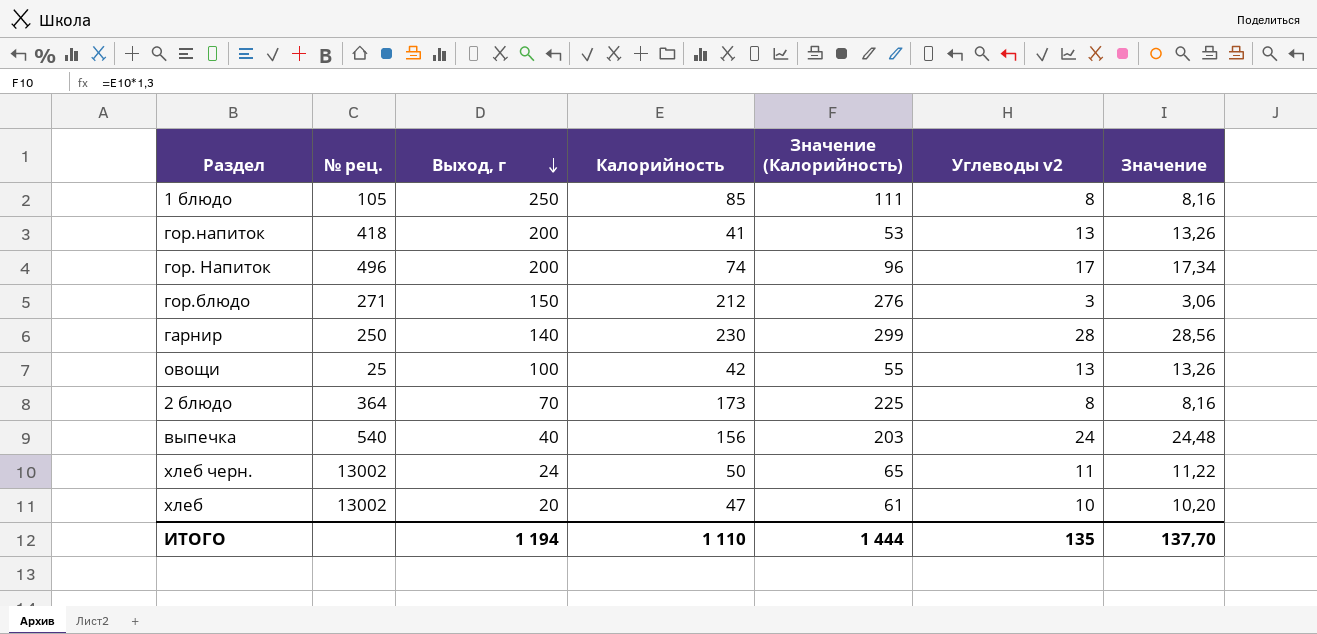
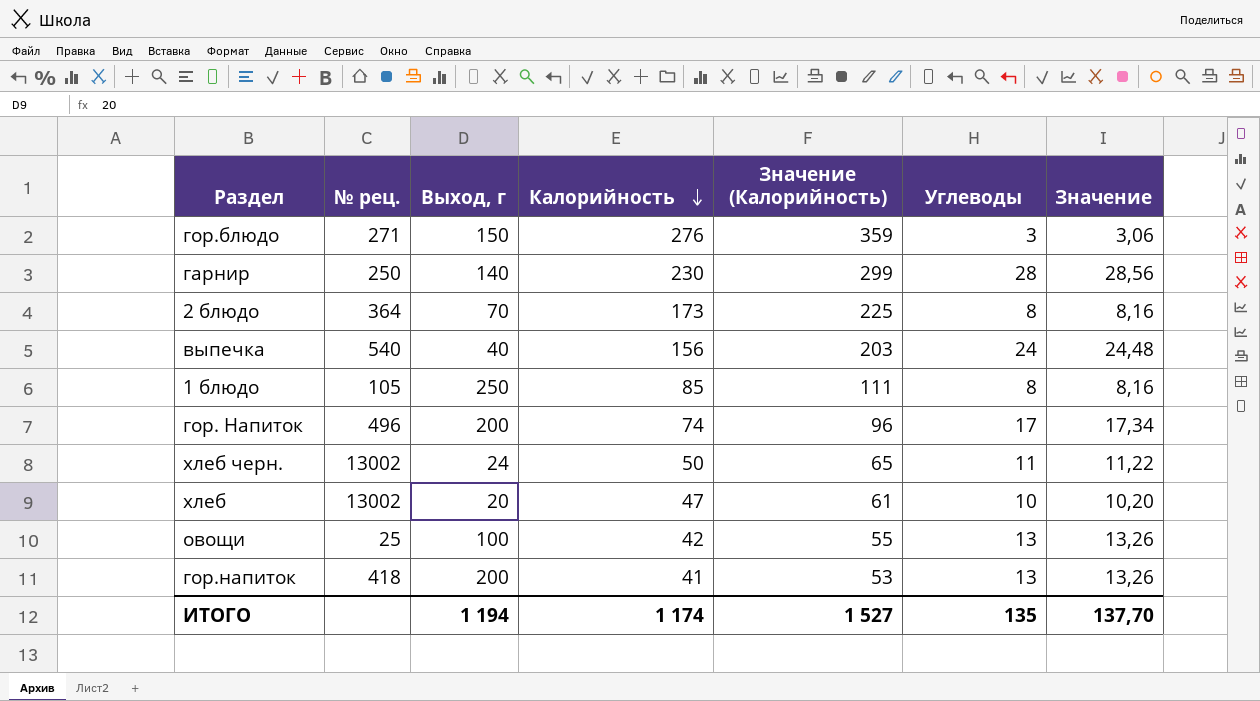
row order: Выход, г descending -> Калорийность descending
column name: Углеводы v2 -> Углеводы
гор.блюдо | Калорийность: 212 -> 276
гор.блюдо | Значение (Калорийность): 276 -> 359
ИТОГО | Калорийность: 1 110 -> 1 174
ИТОГО | Значение (Калорийность): 1 444 -> 1 527

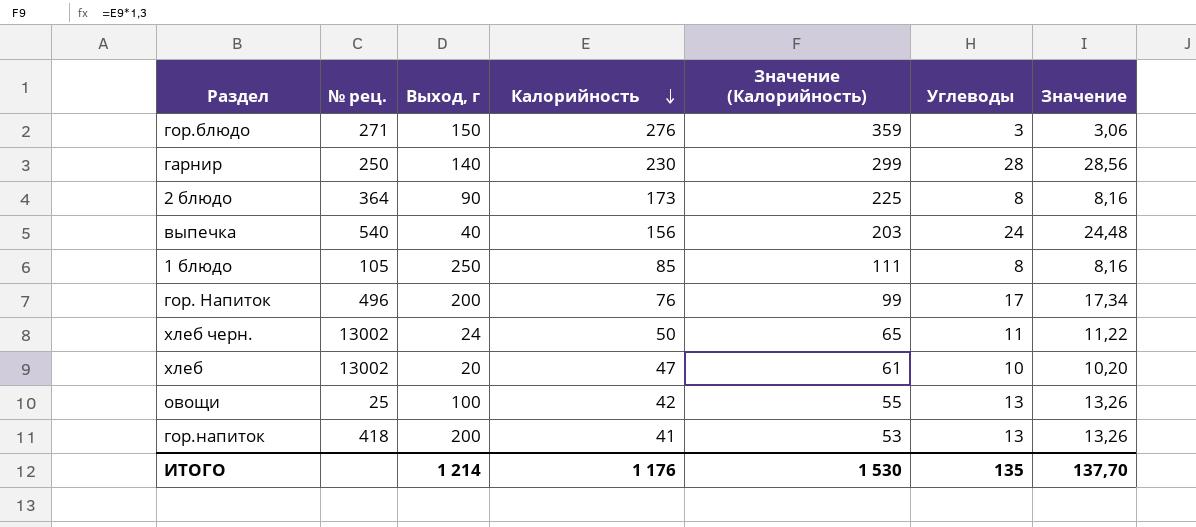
2 блюдо | Выход, г: 70 -> 90
гор. Напиток | Калорийность: 74 -> 76
гор. Напиток | Значение (Калорийность): 96 -> 99
ИТОГО | Выход, г: 1 194 -> 1 214
ИТОГО | Калорийность: 1 174 -> 1 176
ИТОГО | Значение (Калорийность): 1 527 -> 1 530

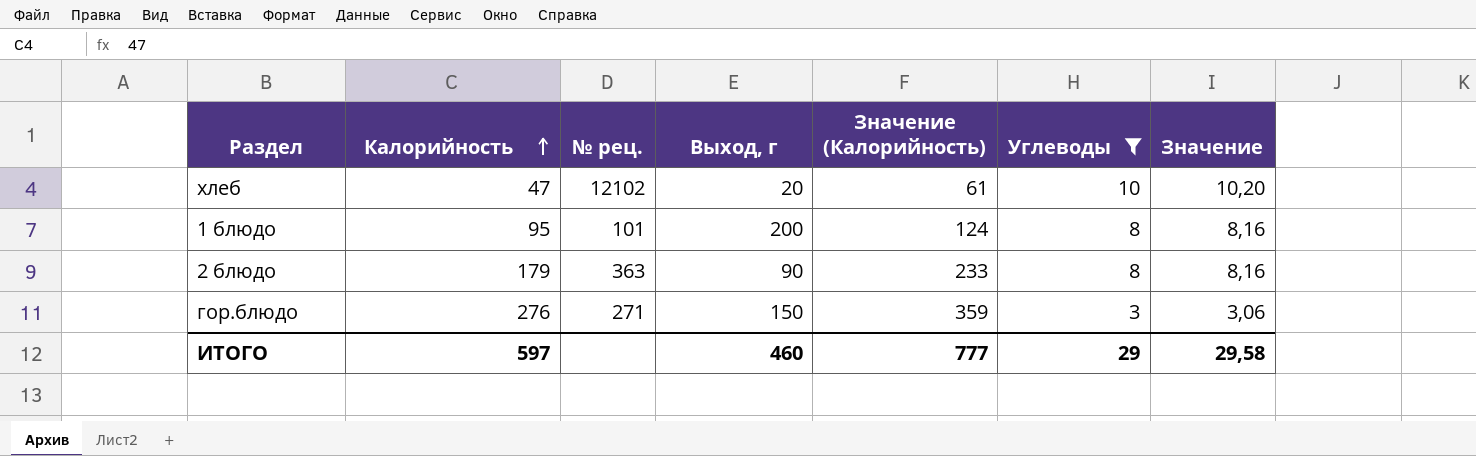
filter: none -> Углеводы <= 10
row order: Калорийность descending -> Калорийность ascending
column Калорийность | position: 4 -> 2
хлеб | № рец.: 13002 -> 12102
1 блюдо | Калорийность: 85 -> 95
1 блюдо | № рец.: 105 -> 101
1 блюдо | Выход, г: 250 -> 200
1 блюдо | Значение (Калорийность): 111 -> 124
2 блюдо | Калорийность: 173 -> 179
2 блюдо | № рец.: 364 -> 363
2 блюдо | Значение (Калорийность): 225 -> 233
ИТОГО | Калорийность: 1 176 -> 597
ИТОГО | Выход, г: 1 214 -> 460
ИТОГО | Значение (Калорийность): 1 530 -> 777
ИТОГО | Углеводы: 135 -> 29
ИТОГО | Значение: 137,70 -> 29,58

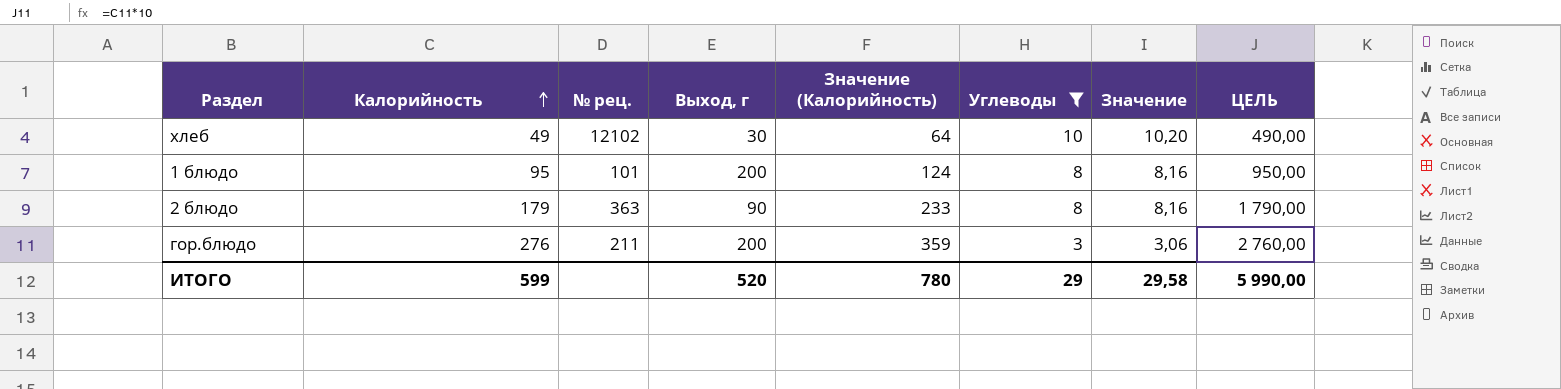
column ЦЕЛЬ | formula: none -> [Калорийность] * 10
хлеб | Калорийность: 47 -> 49
хлеб | Выход, г: 20 -> 30
хлеб | Значение (Калорийность): 61 -> 64
гор.блюдо | № рец.: 271 -> 211
гор.блюдо | Выход, г: 150 -> 200
ИТОГО | Калорийность: 597 -> 599
ИТОГО | Выход, г: 460 -> 520
ИТОГО | Значение (Калорийность): 777 -> 780

